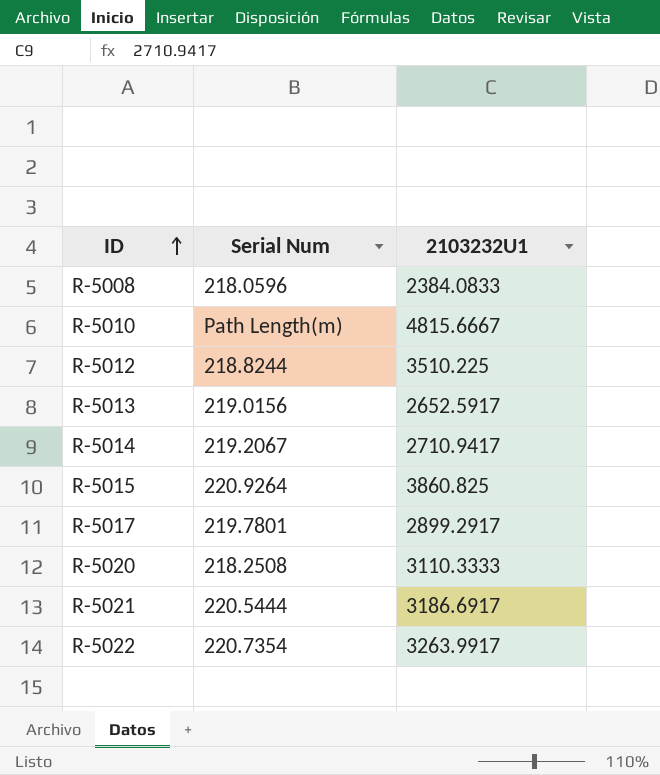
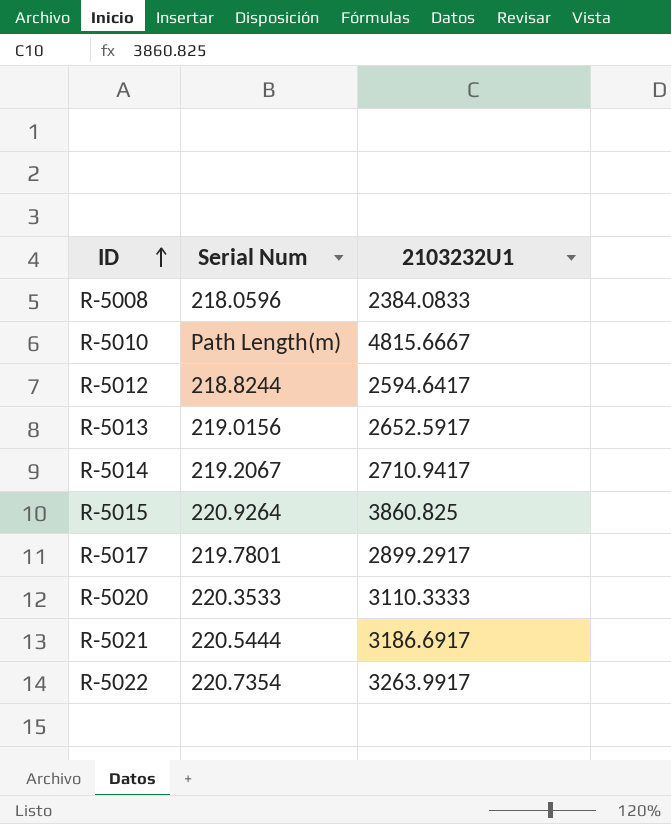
R-5012 | 2103232U1: 3510.225 -> 2594.6417
R-5020 | Serial Num: 218.2508 -> 220.3533

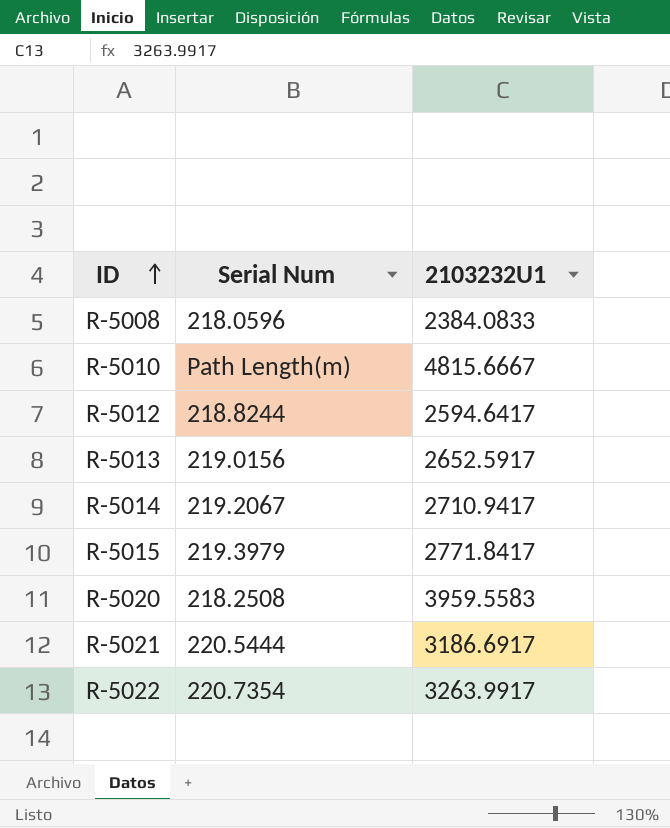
row R-5017: 219.7801 | 2899.2917 -> none
R-5015 | Serial Num: 220.9264 -> 219.3979
R-5015 | 2103232U1: 3860.825 -> 2771.8417
R-5020 | Serial Num: 220.3533 -> 218.2508
R-5020 | 2103232U1: 3110.3333 -> 3959.5583

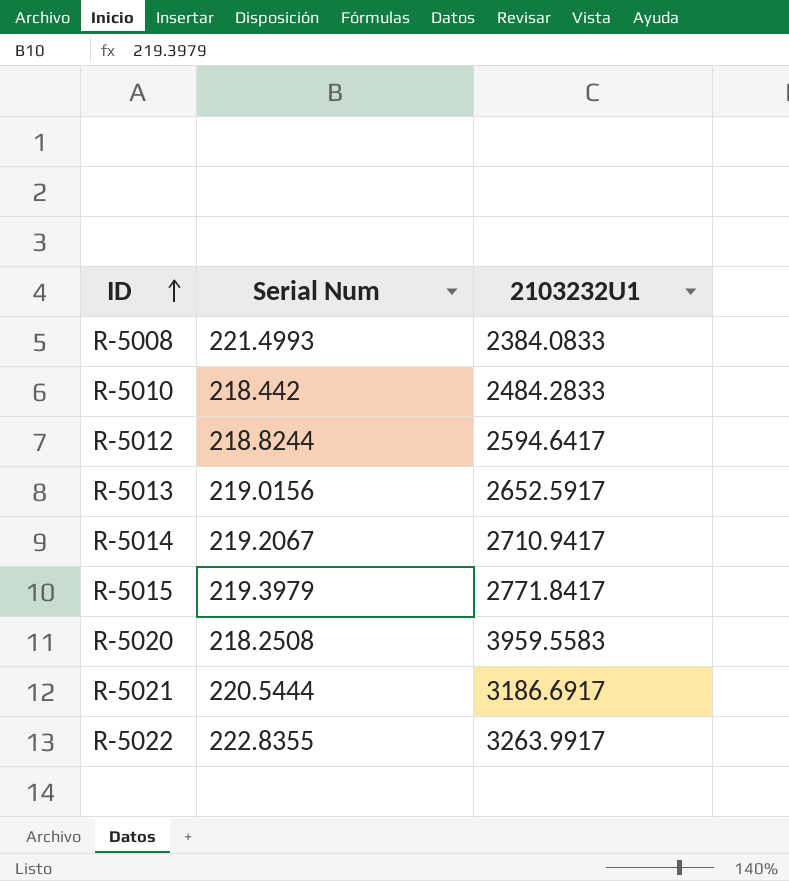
R-5008 | Serial Num: 218.0596 -> 221.4993
R-5010 | Serial Num: Path Length(m) -> 218.442
R-5010 | 2103232U1: 4815.6667 -> 2484.2833
R-5022 | Serial Num: 220.7354 -> 222.8355

